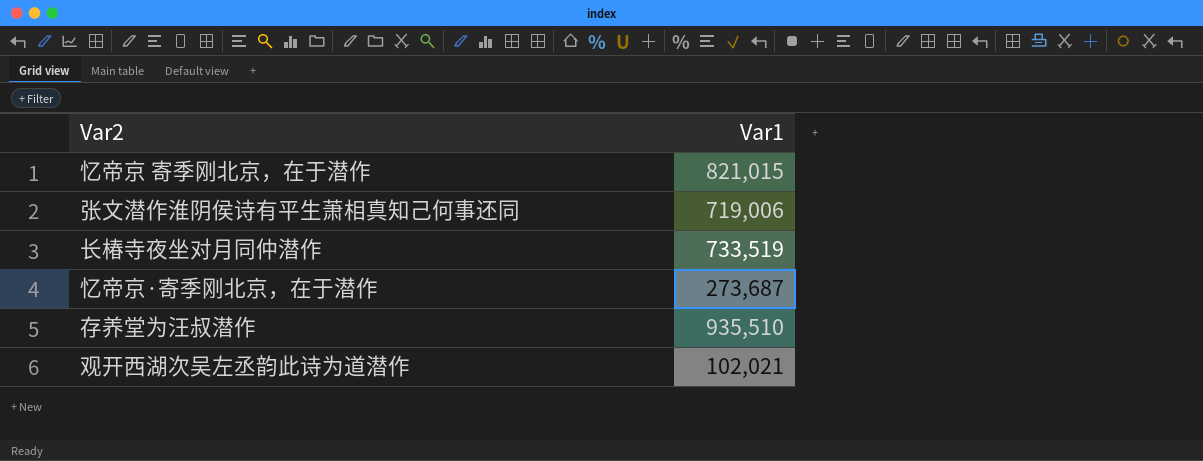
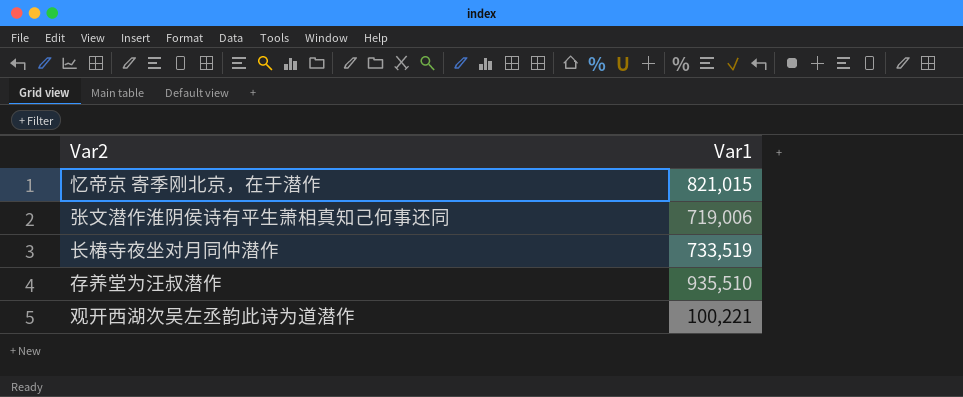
row 忆帝京·寄季刚北京，在于潜作: 273,687 -> none
观开西湖次吴左丞韵此诗为道潜作 | Var1: 102,021 -> 100,221

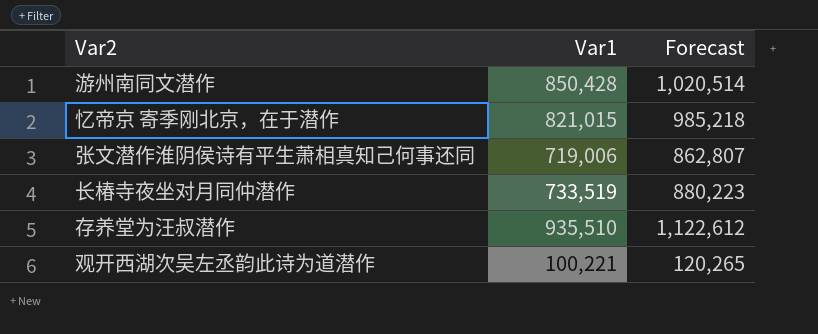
column Forecast | formula: none -> [Var1] * 1.2
row 游州南同文潜作: none -> 850,428 | 1,020,514

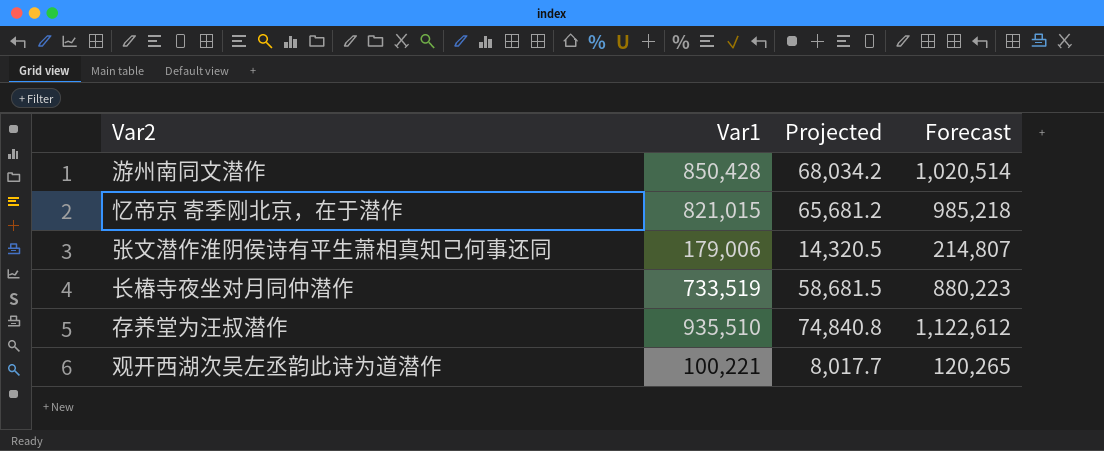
column Projected | formula: none -> [Var1] * 0.08
张文潜作淮阴侯诗有平生萧相真知己何事还同 | Var1: 719,006 -> 179,006
张文潜作淮阴侯诗有平生萧相真知己何事还同 | Forecast: 862,807 -> 214,807

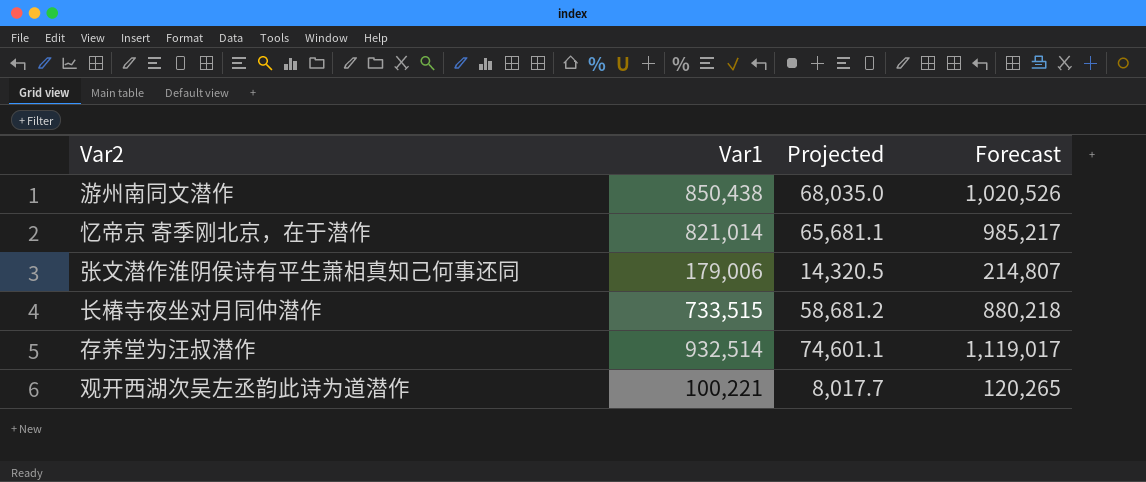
游州南同文潜作 | Var1: 850,428 -> 850,438
游州南同文潜作 | Projected: 68,034.2 -> 68,035.0
游州南同文潜作 | Forecast: 1,020,514 -> 1,020,526
忆帝京 寄季刚北京，在于潜作 | Var1: 821,015 -> 821,014
忆帝京 寄季刚北京，在于潜作 | Projected: 65,681.2 -> 65,681.1
忆帝京 寄季刚北京，在于潜作 | Forecast: 985,218 -> 985,217
长椿寺夜坐对月同仲潜作 | Var1: 733,519 -> 733,515
长椿寺夜坐对月同仲潜作 | Projected: 58,681.5 -> 58,681.2
长椿寺夜坐对月同仲潜作 | Forecast: 880,223 -> 880,218
存养堂为汪叔潜作 | Var1: 935,510 -> 932,514
存养堂为汪叔潜作 | Projected: 74,840.8 -> 74,601.1
存养堂为汪叔潜作 | Forecast: 1,122,612 -> 1,119,017

